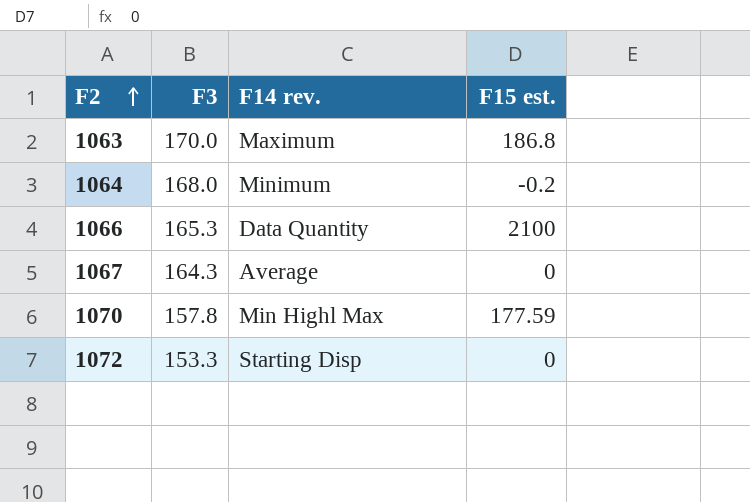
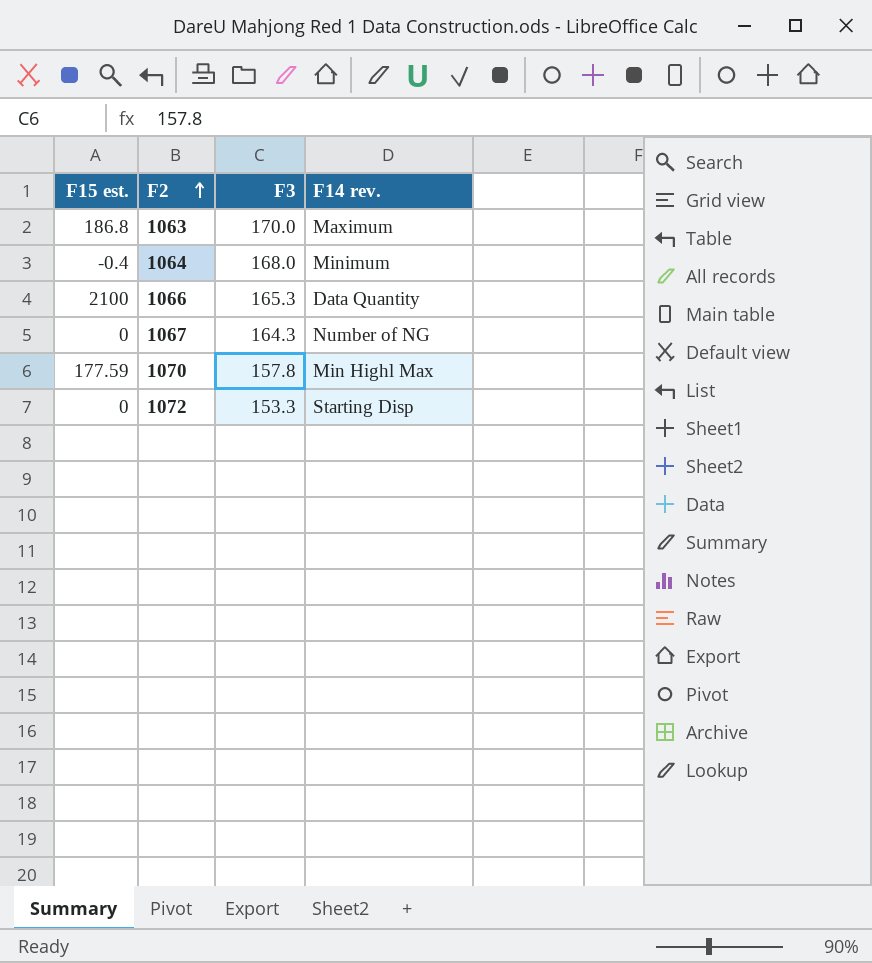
column F15 est. | position: 4 -> 1
1064 | F15 est.: -0.2 -> -0.4
1067 | F14 rev.: Average -> Number of NG

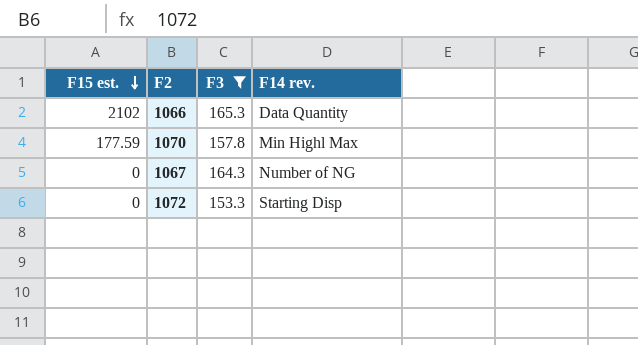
filter: none -> F3 <= 165.3
row order: F2 ascending -> F15 est. descending
1066 | F15 est.: 2100 -> 2102

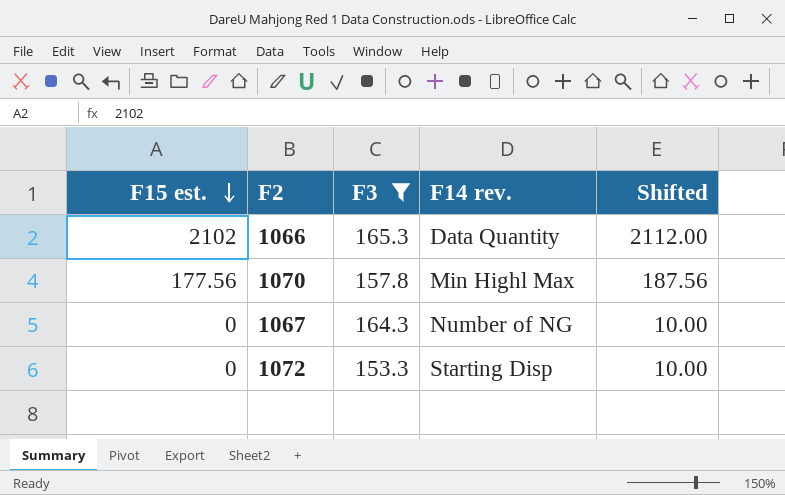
column Shifted | formula: none -> [F15 est.] + 10
1070 | F15 est.: 177.59 -> 177.56

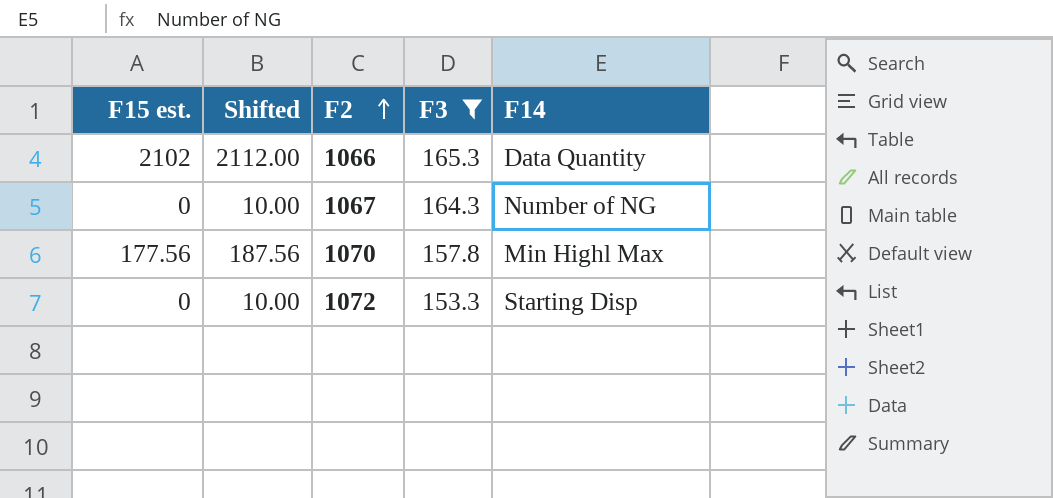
row order: F15 est. descending -> F2 ascending
column Shifted | position: 5 -> 2
column name: F14 rev. -> F14

